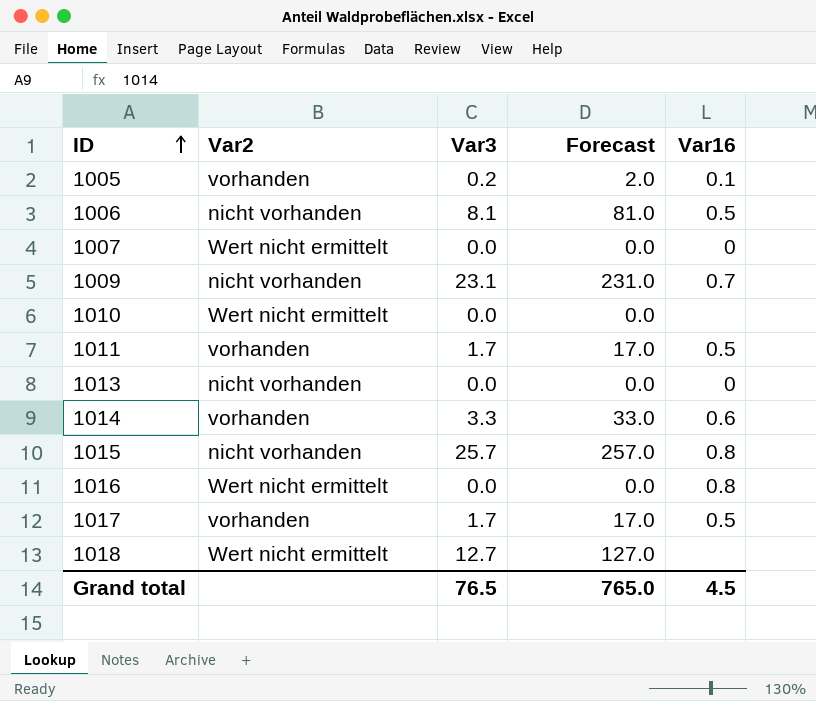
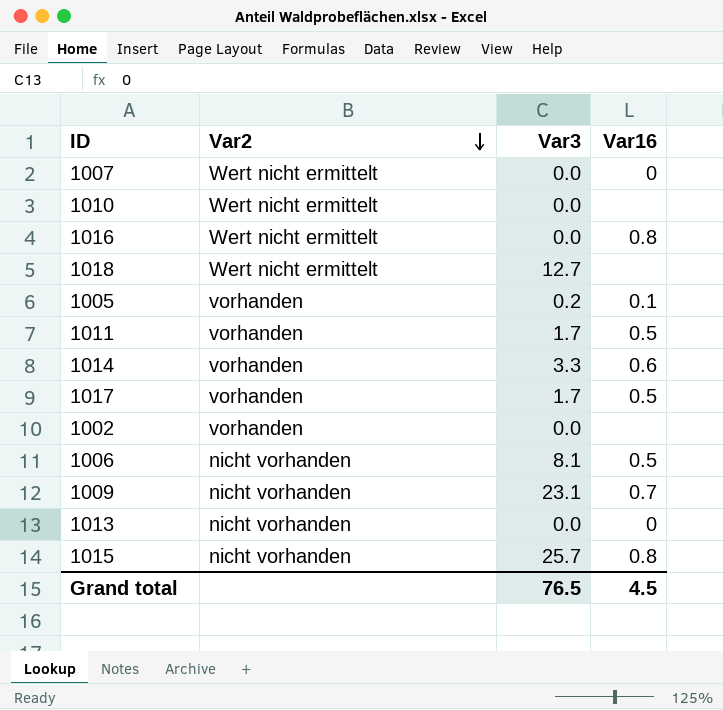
row order: ID ascending -> Var2 descending
column Forecast | formula: [Var3] * 10 -> none
row 1002: none -> vorhanden | 0.0 | none

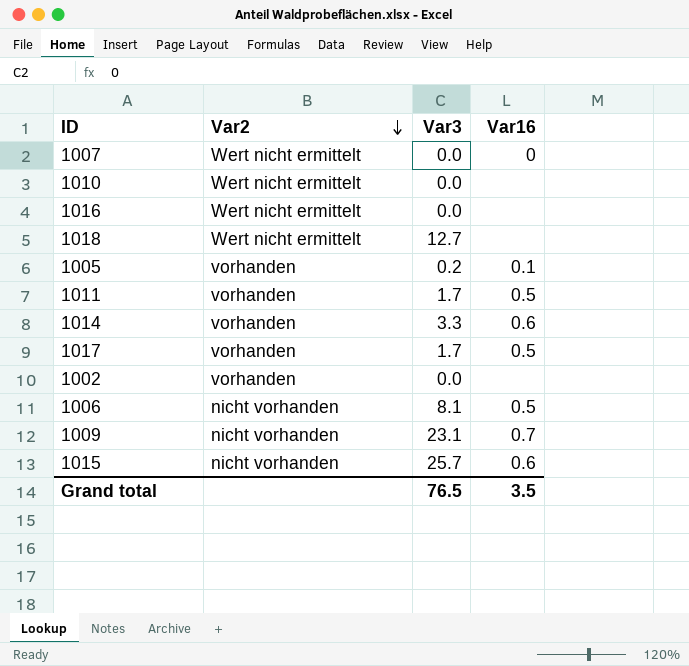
row 1013: nicht vorhanden | 0.0 | 0 -> none
1016 | Var16: 0.8 -> none
1015 | Var16: 0.8 -> 0.6
Grand total | Var16: 4.5 -> 3.5

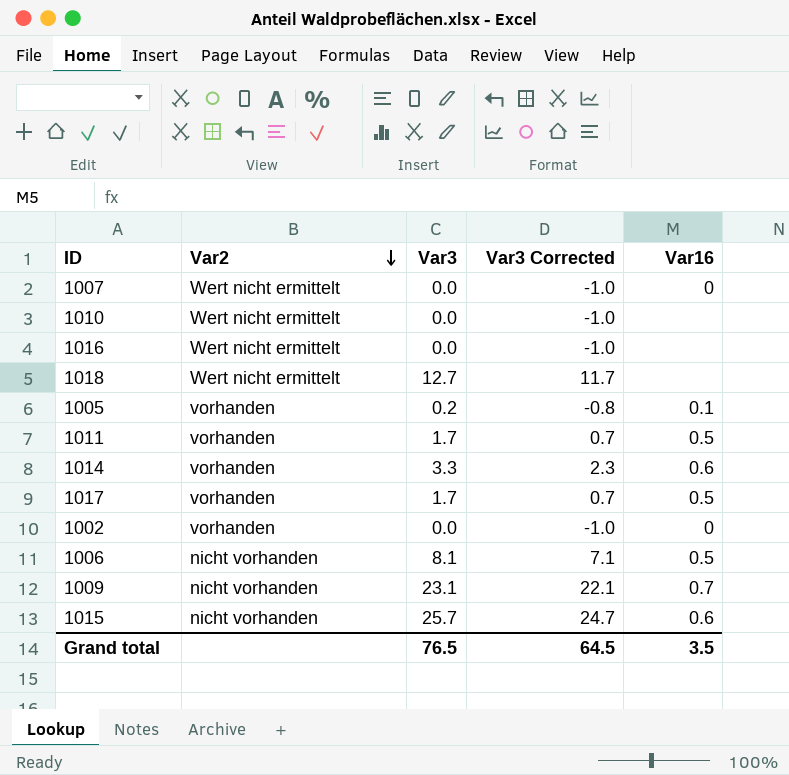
column Var3 Corrected | formula: none -> [Var3] - 1
1002 | Var16: none -> 0

